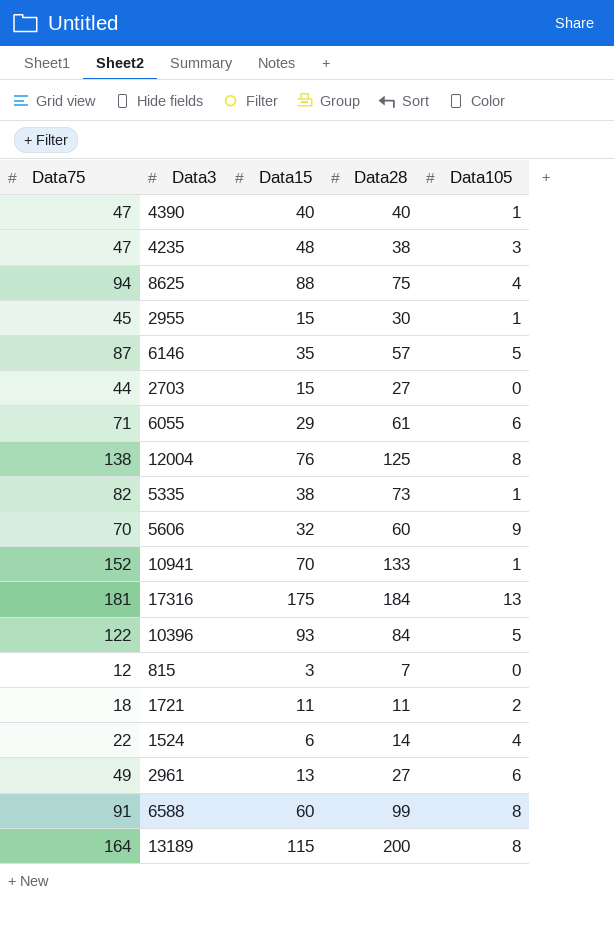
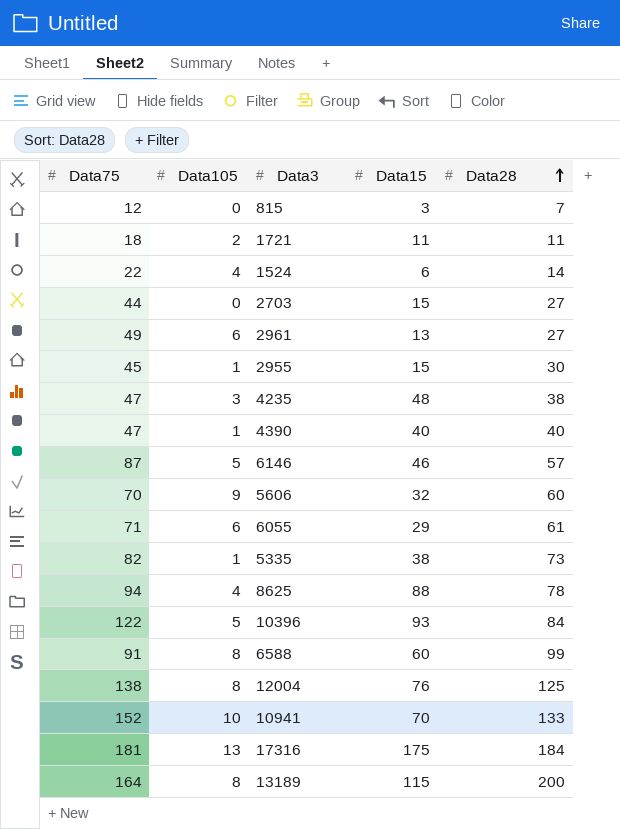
row order: none -> Data28 ascending
column Data105 | position: 5 -> 2
6146 | Data15: 35 -> 46
8625 | Data28: 75 -> 78
10941 | Data105: 1 -> 10

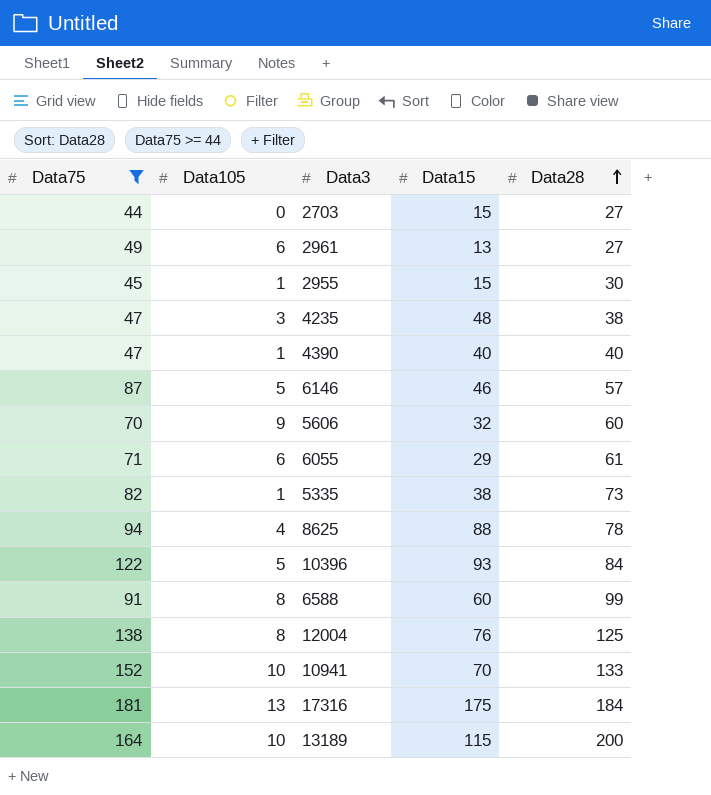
filter: none -> Data75 >= 44
13189 | Data105: 8 -> 10

